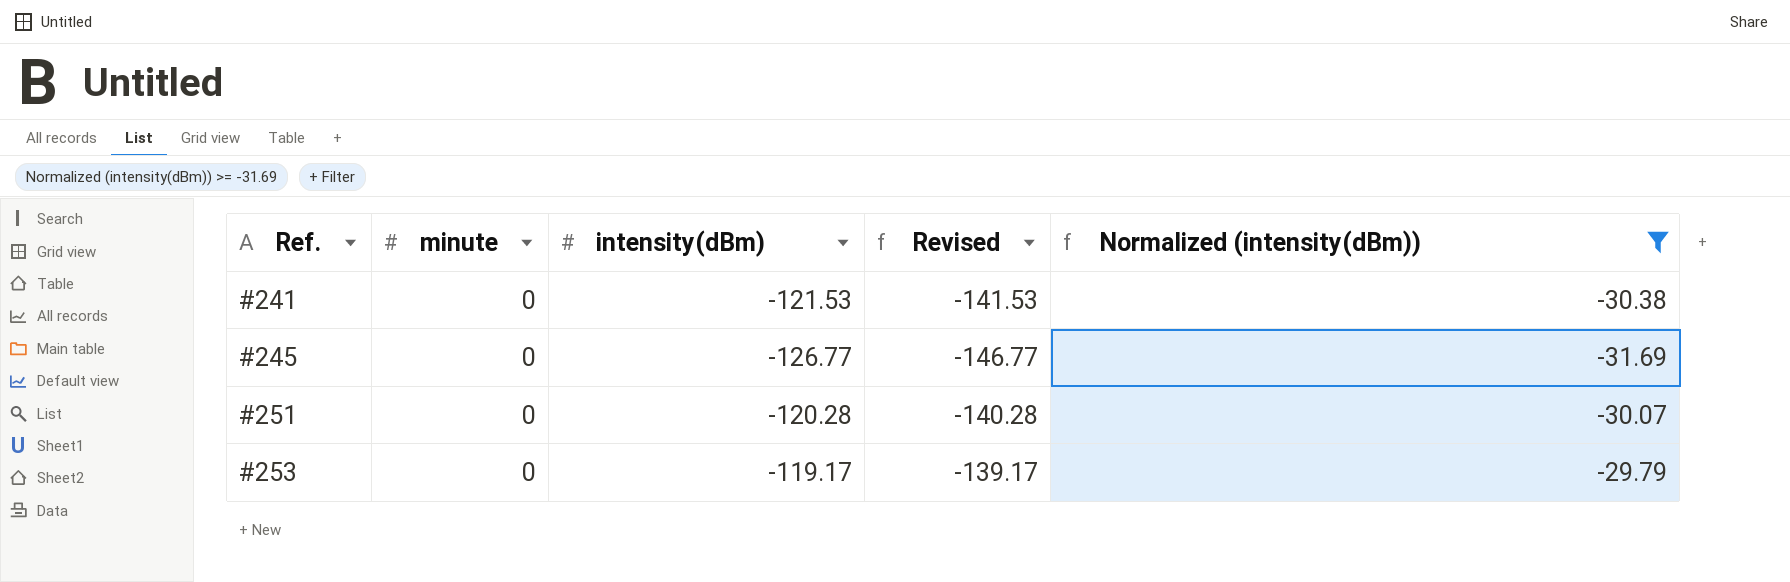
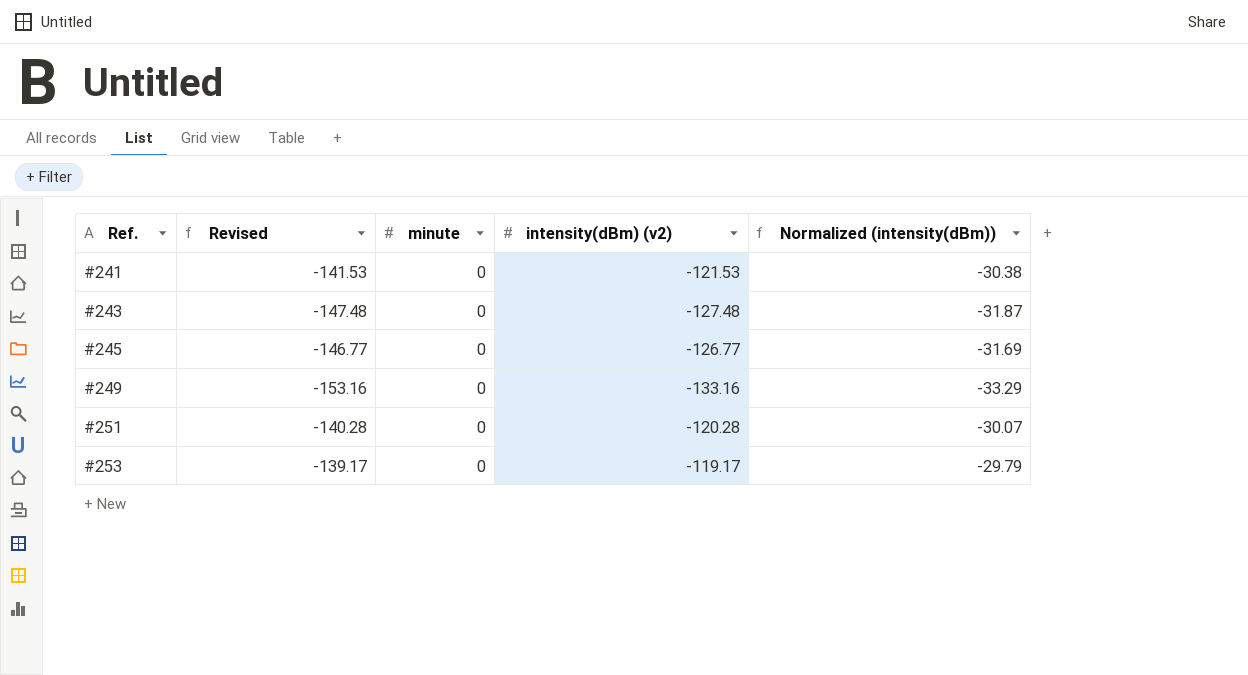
filter: Normalized (intensity(dBm)) >= -31.69 -> none
column Revised | position: 4 -> 2
column name: intensity(dBm) -> intensity(dBm) (v2)

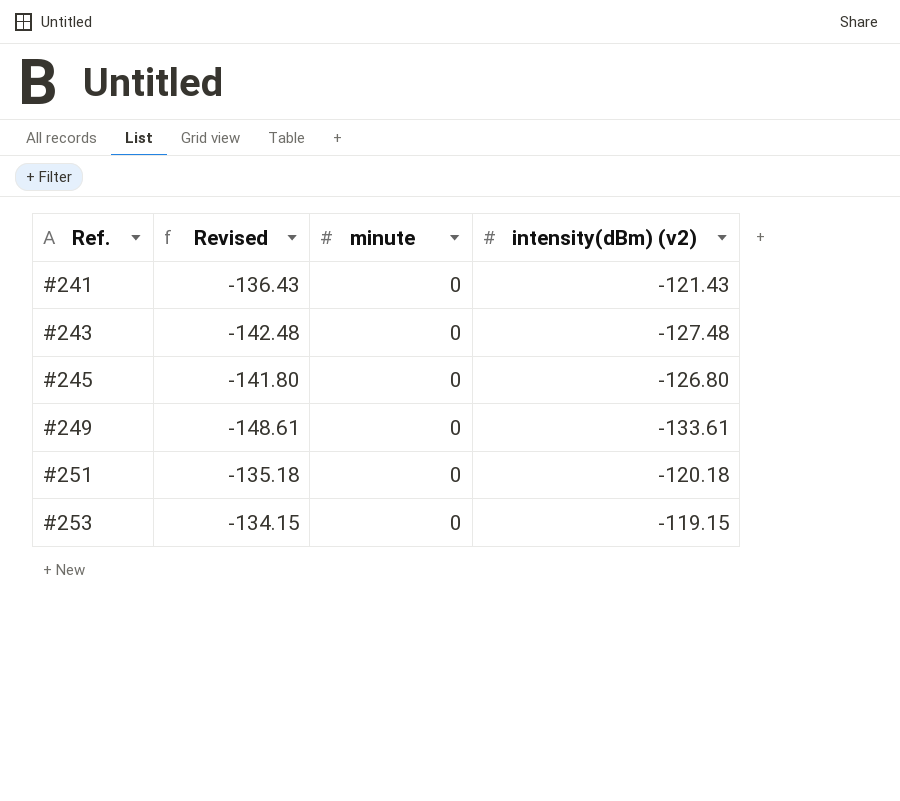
column Normalized (intensity(dBm)) | formula: [intensity(dBm) (v2)] * 0.25 -> none
column Revised | formula: [intensity(dBm) (v2)] - 20 -> [intensity(dBm) (v2)] - 15
#241 | intensity(dBm) (v2): -121.53 -> -121.43
#245 | intensity(dBm) (v2): -126.77 -> -126.80
#249 | intensity(dBm) (v2): -133.16 -> -133.61
#251 | intensity(dBm) (v2): -120.28 -> -120.18
#253 | intensity(dBm) (v2): -119.17 -> -119.15

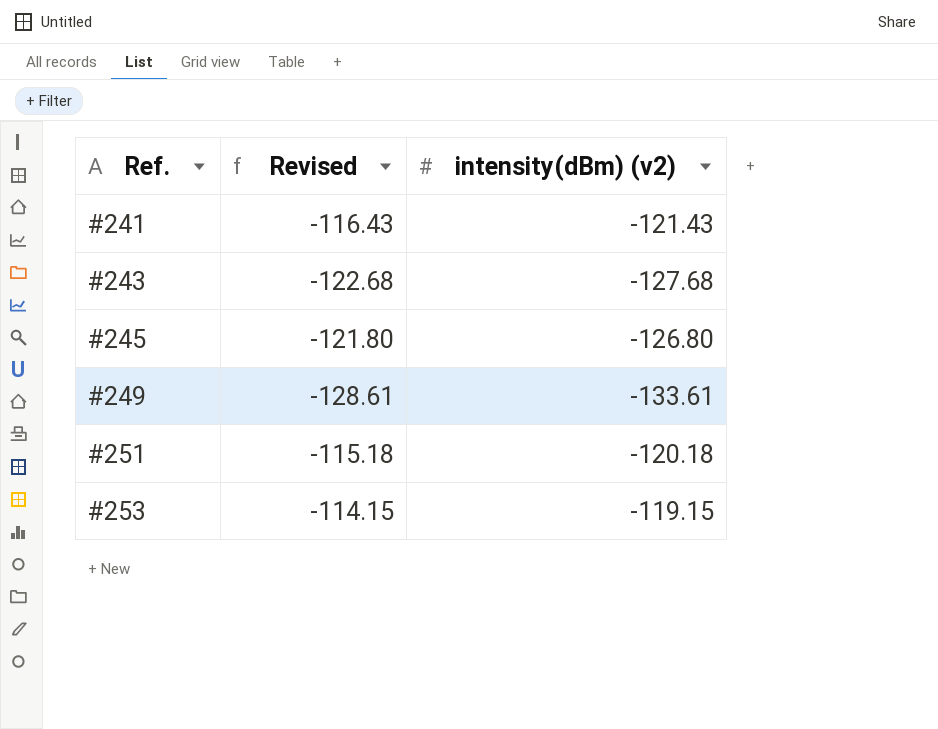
column minute | position: 3 -> none
column Revised | formula: [intensity(dBm) (v2)] - 15 -> [intensity(dBm) (v2)] + 5
#243 | intensity(dBm) (v2): -127.48 -> -127.68

